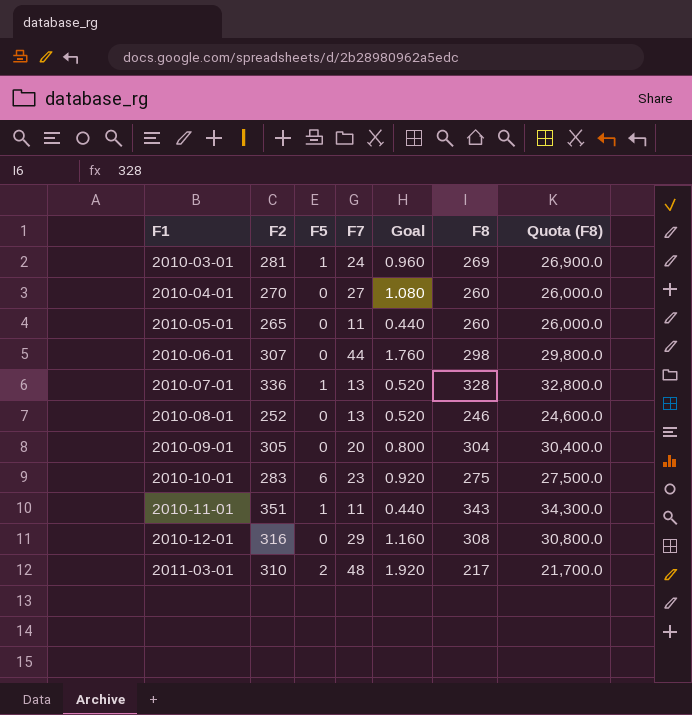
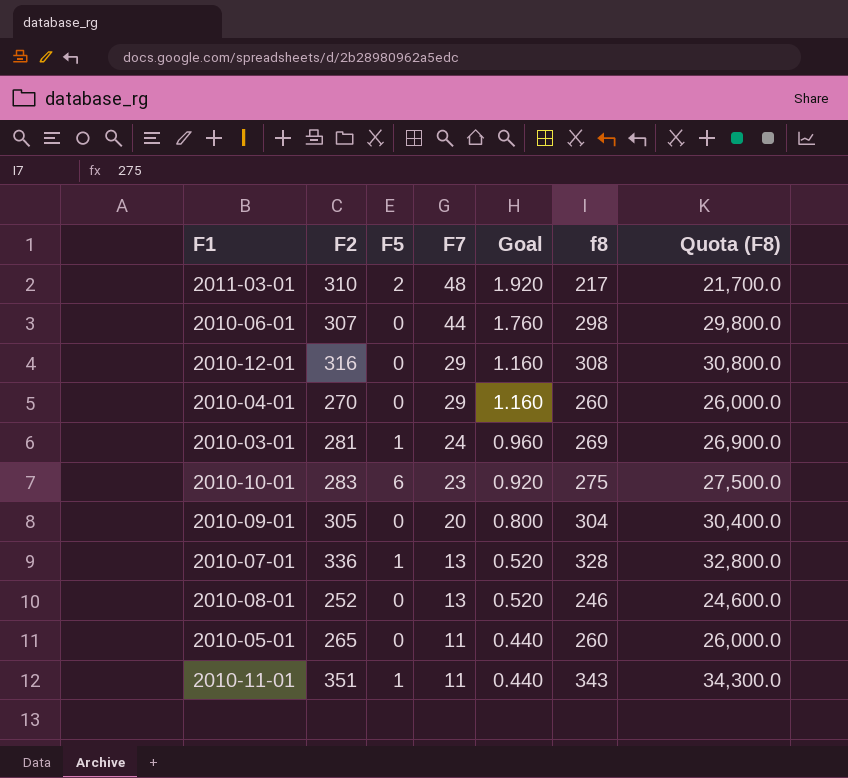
row order: F1 ascending -> F7 descending
column name: F8 -> f8
2010-04-01 | F7: 27 -> 29
2010-04-01 | Goal: 1.080 -> 1.160

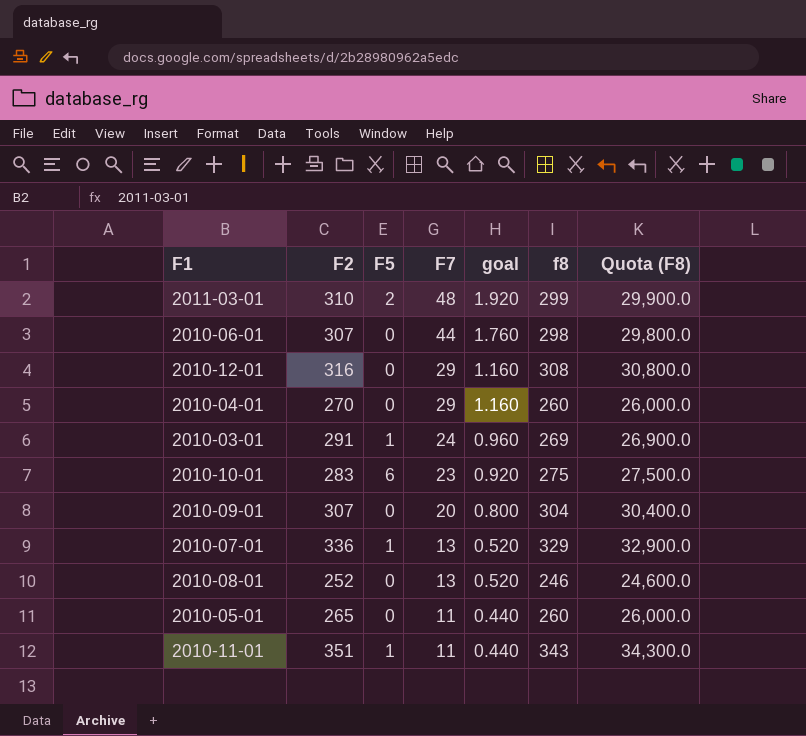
column name: Goal -> goal
2011-03-01 | f8: 217 -> 299
2011-03-01 | Quota (F8): 21,700.0 -> 29,900.0
2010-03-01 | F2: 281 -> 291
2010-09-01 | F2: 305 -> 307
2010-07-01 | f8: 328 -> 329
2010-07-01 | Quota (F8): 32,800.0 -> 32,900.0

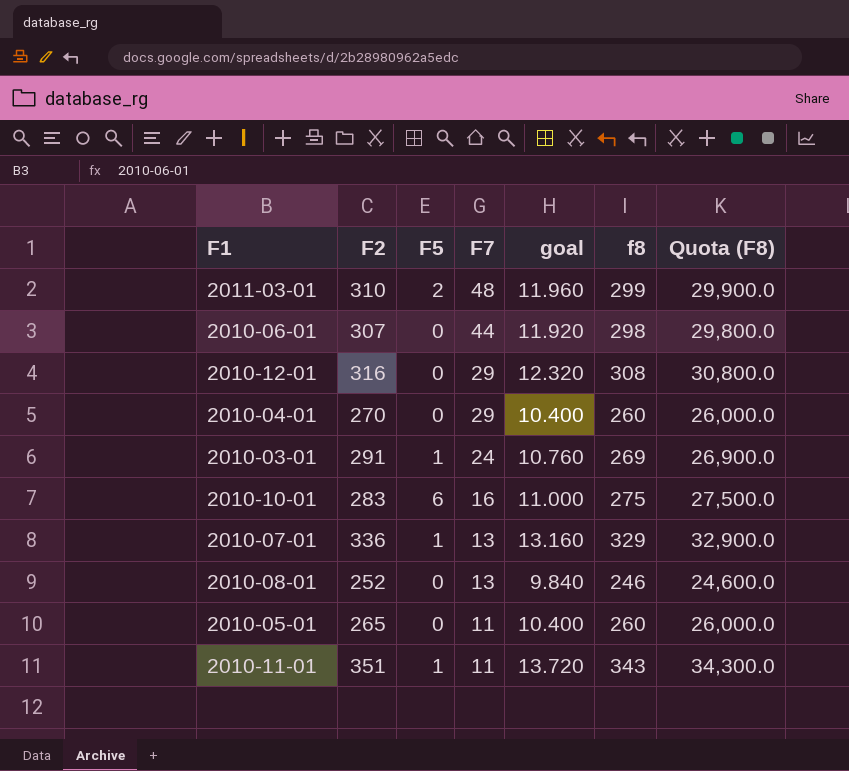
column goal | formula: [F7] * 0.04 -> [f8] * 0.04
row 2010-09-01: 307 | 0 | 20 | 0.800 | 304 | 30,400.0 -> none
2010-10-01 | F7: 23 -> 16

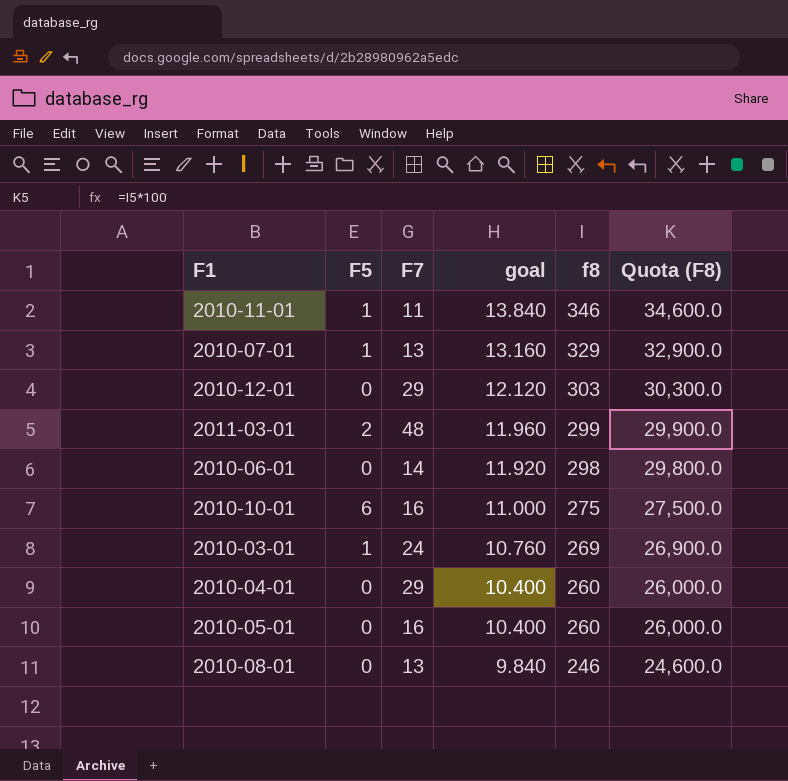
row order: F7 descending -> goal descending
column F2 | position: 2 -> none
2010-11-01 | goal: 13.720 -> 13.840
2010-11-01 | f8: 343 -> 346
2010-11-01 | Quota (F8): 34,300.0 -> 34,600.0
2010-12-01 | goal: 12.320 -> 12.120
2010-12-01 | f8: 308 -> 303
2010-12-01 | Quota (F8): 30,800.0 -> 30,300.0
2010-06-01 | F7: 44 -> 14
2010-05-01 | F7: 11 -> 16

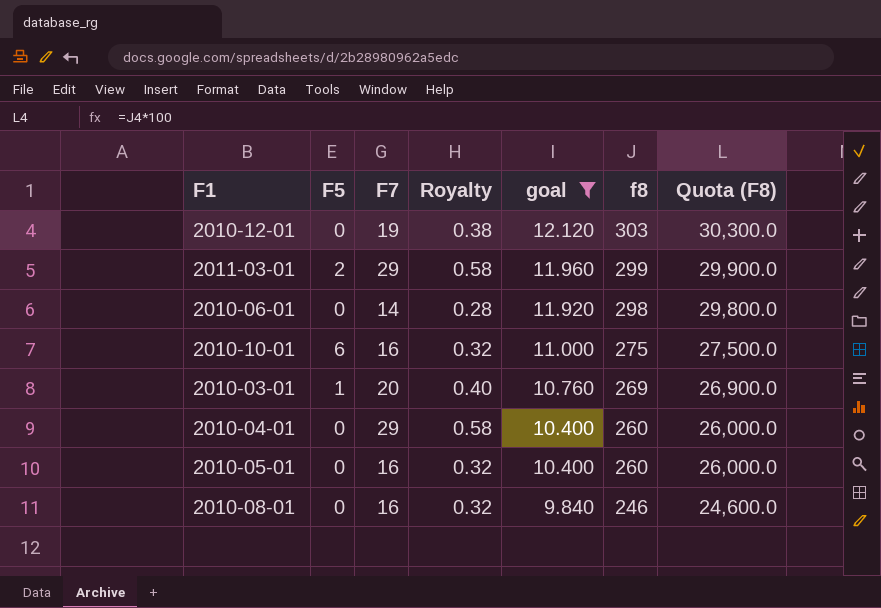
filter: none -> goal <= 12.120
column Royalty | formula: none -> [F7] * 0.02
2010-12-01 | F7: 29 -> 19
2011-03-01 | F7: 48 -> 29
2010-03-01 | F7: 24 -> 20
2010-08-01 | F7: 13 -> 16

